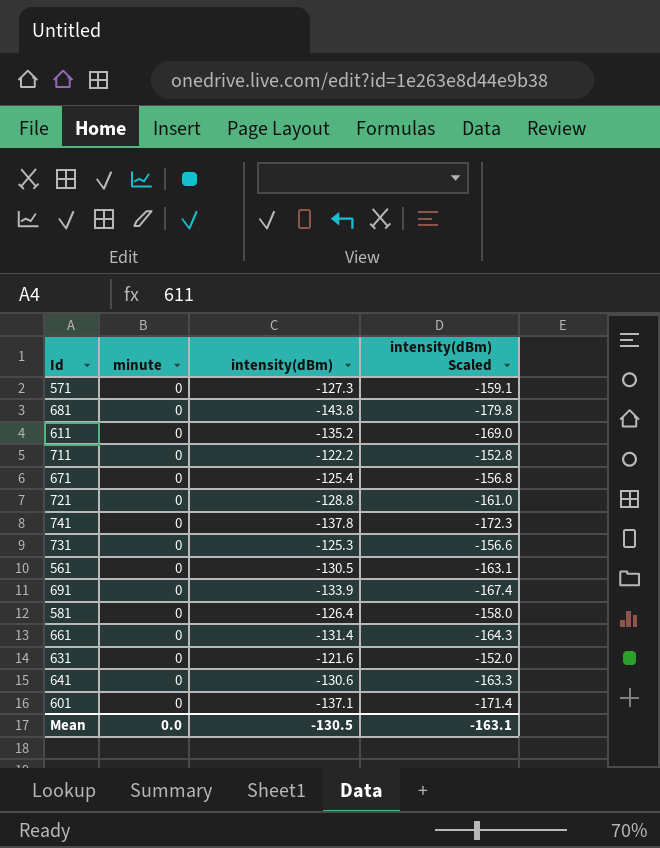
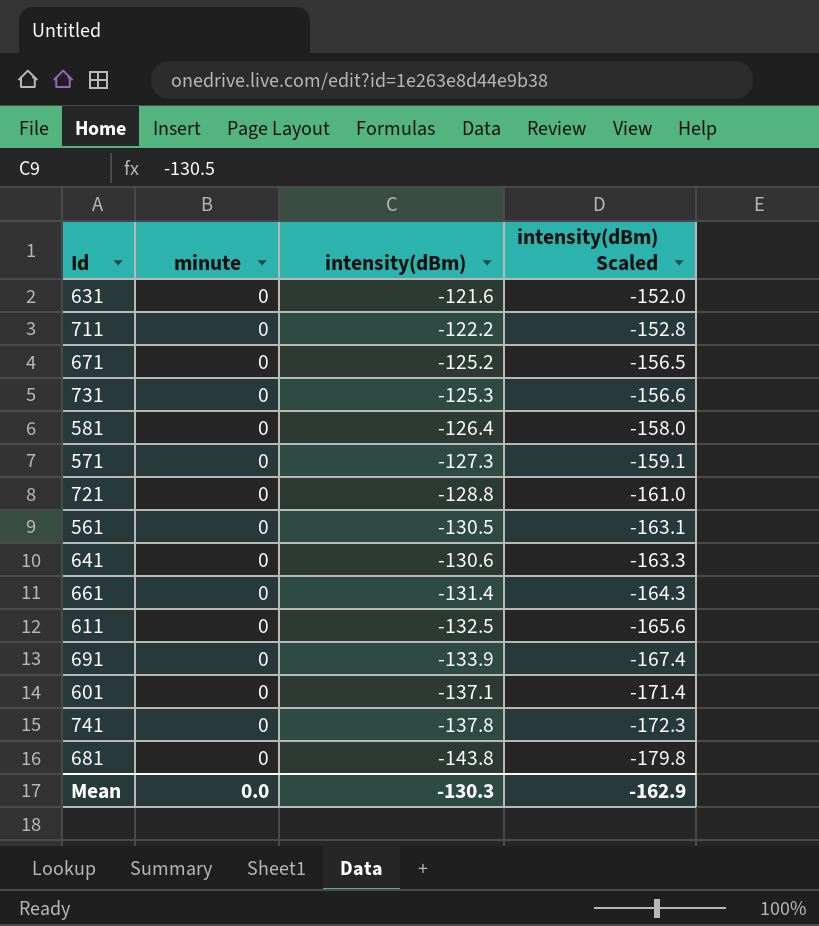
row order: none -> intensity(dBm) descending
671 | intensity(dBm): -125.4 -> -125.2
671 | intensity(dBm) Scaled: -156.8 -> -156.5
611 | intensity(dBm): -135.2 -> -132.5
611 | intensity(dBm) Scaled: -169.0 -> -165.6
Mean | intensity(dBm): -130.5 -> -130.3
Mean | intensity(dBm) Scaled: -163.1 -> -162.9

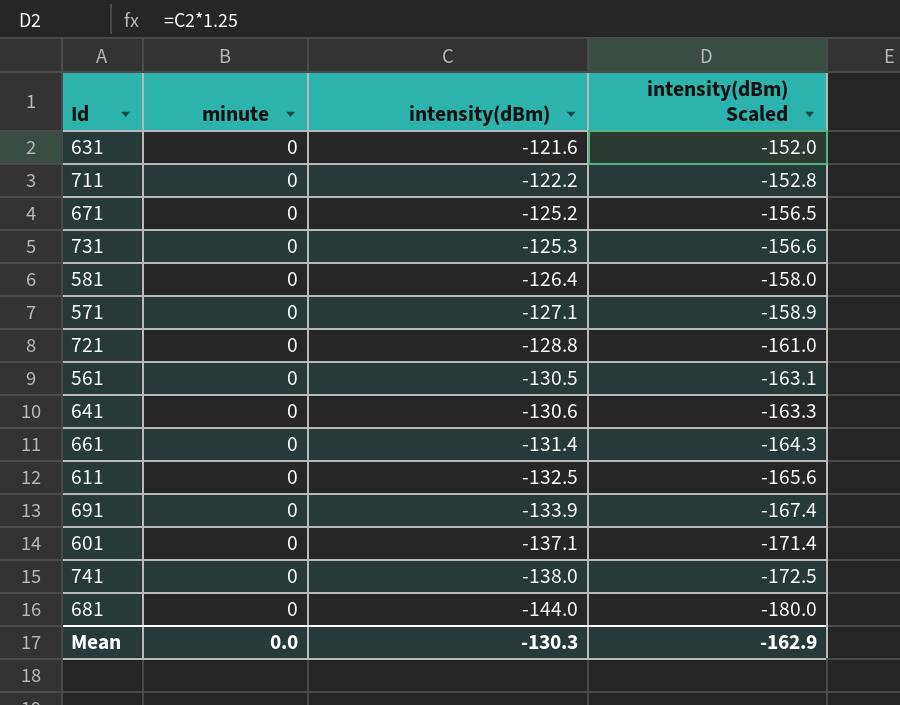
571 | intensity(dBm): -127.3 -> -127.1
571 | intensity(dBm) Scaled: -159.1 -> -158.9
741 | intensity(dBm): -137.8 -> -138.0
741 | intensity(dBm) Scaled: -172.3 -> -172.5
681 | intensity(dBm): -143.8 -> -144.0
681 | intensity(dBm) Scaled: -179.8 -> -180.0

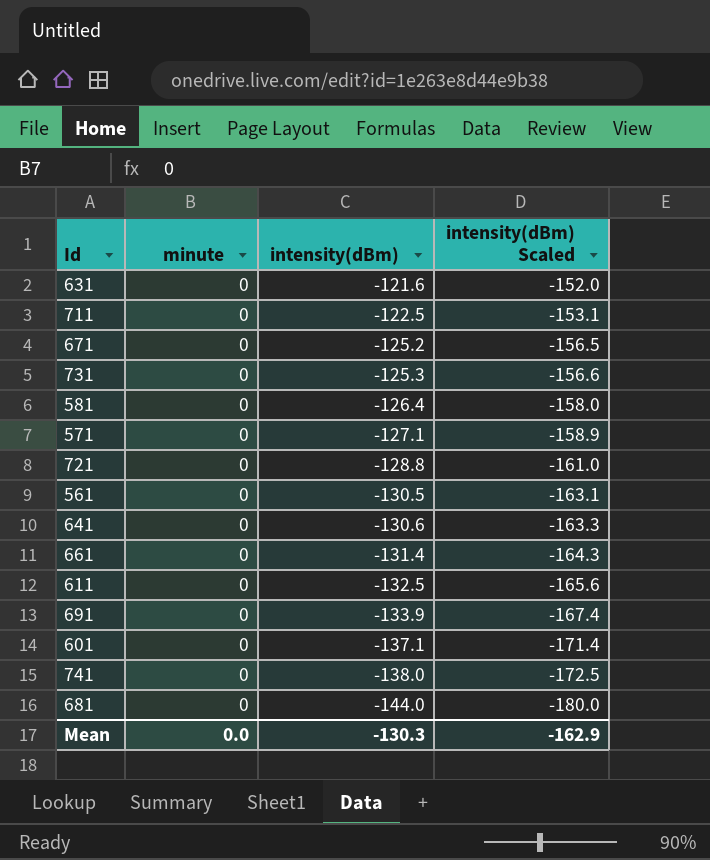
711 | intensity(dBm): -122.2 -> -122.5
711 | intensity(dBm) Scaled: -152.8 -> -153.1

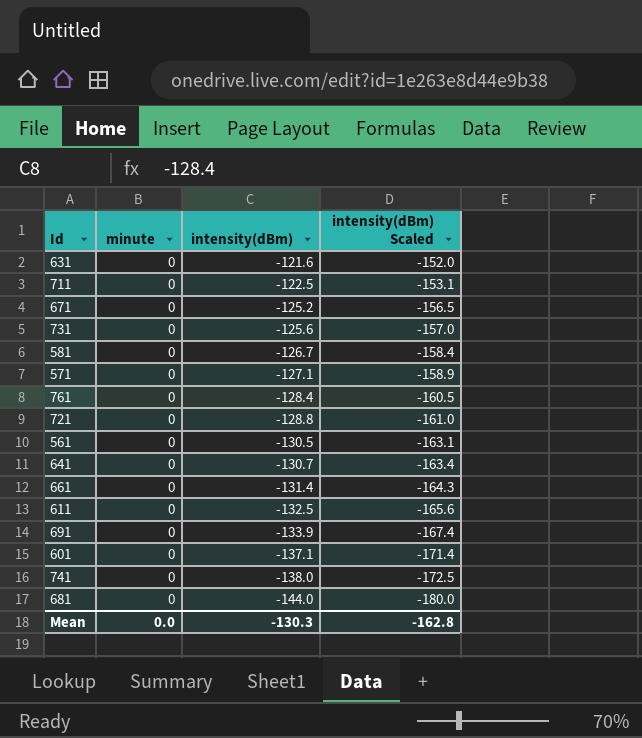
731 | intensity(dBm): -125.3 -> -125.6
731 | intensity(dBm) Scaled: -156.6 -> -157.0
581 | intensity(dBm): -126.4 -> -126.7
581 | intensity(dBm) Scaled: -158.0 -> -158.4
row 761: none -> 0 | -128.4 | -160.5
641 | intensity(dBm): -130.6 -> -130.7
641 | intensity(dBm) Scaled: -163.3 -> -163.4
Mean | intensity(dBm) Scaled: -162.9 -> -162.8

